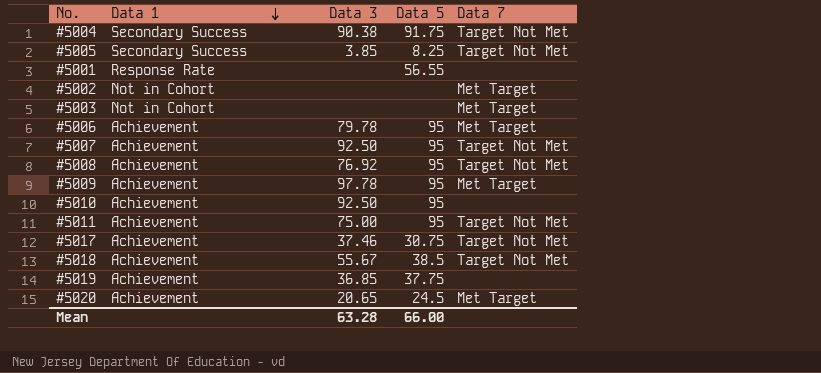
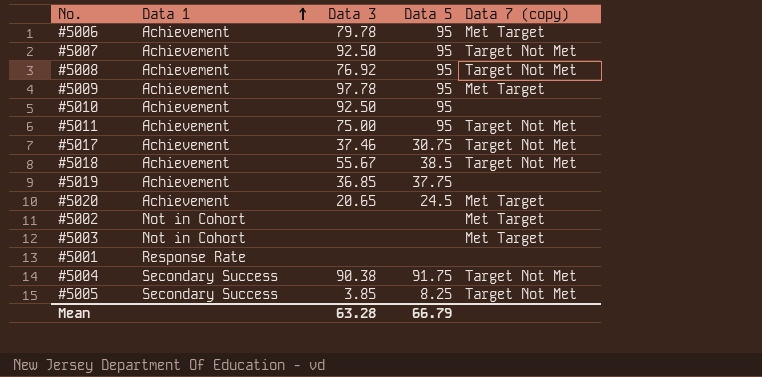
row order: Data 1 descending -> Data 1 ascending
column name: Data 7 -> Data 7 (copy)
#5001 | Data 5: 56.55 -> none
Mean | Data 5: 66.00 -> 66.79

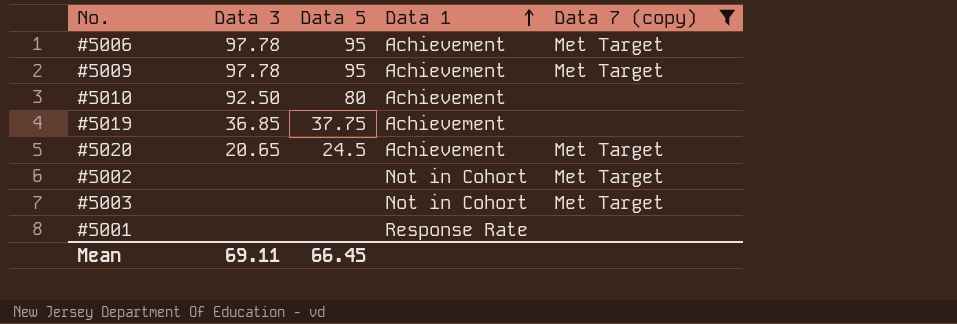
filter: none -> Data 7 (copy) != Target Not Met
column Data 1 | position: 2 -> 4
#5006 | Data 3: 79.78 -> 97.78
#5010 | Data 5: 95 -> 80
Mean | Data 3: 63.28 -> 69.11
Mean | Data 5: 66.79 -> 66.45

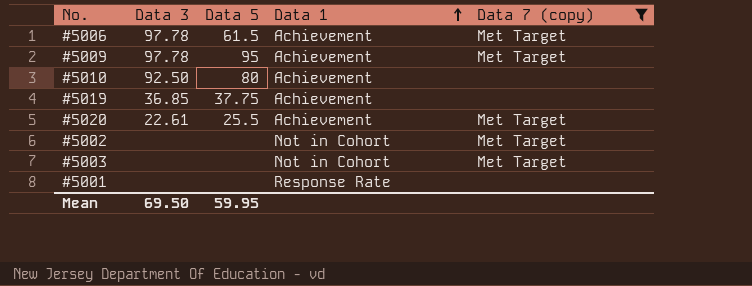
#5006 | Data 5: 95 -> 61.5
#5020 | Data 3: 20.65 -> 22.61
#5020 | Data 5: 24.5 -> 25.5
Mean | Data 3: 69.11 -> 69.50
Mean | Data 5: 66.45 -> 59.95

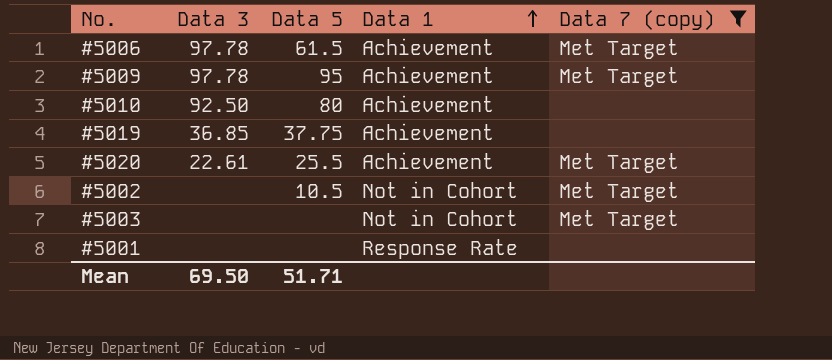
#5002 | Data 5: none -> 10.5
Mean | Data 5: 59.95 -> 51.71

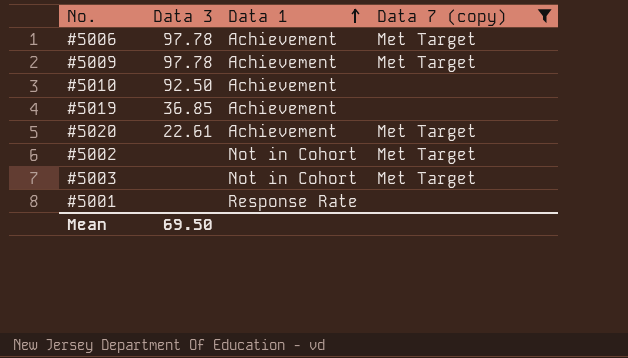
column Data 5 | position: 3 -> none

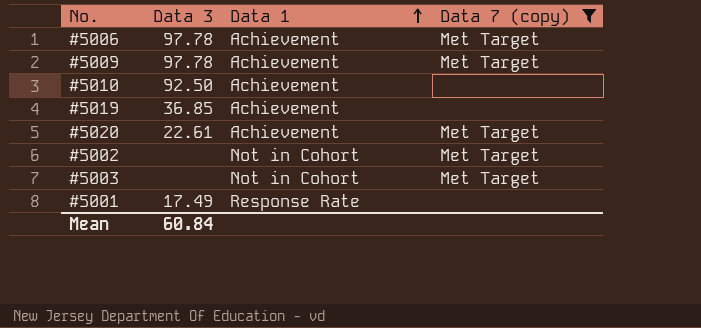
#5001 | Data 3: none -> 17.49
Mean | Data 3: 69.50 -> 60.84

